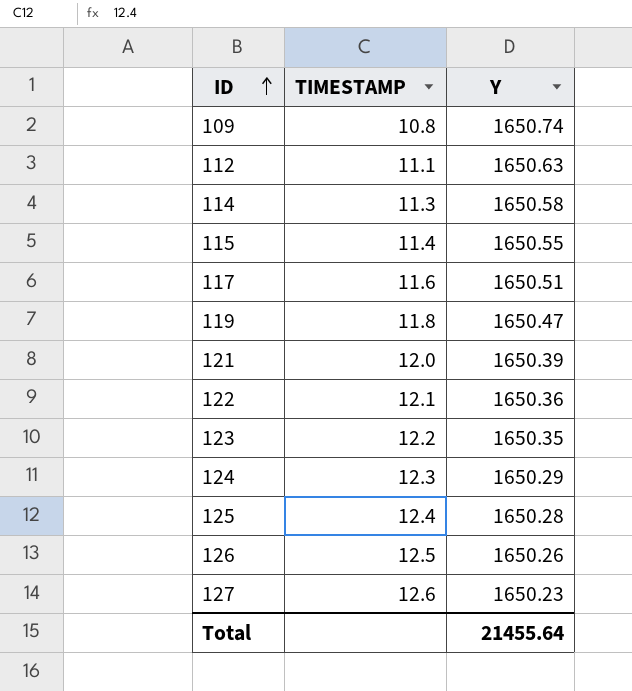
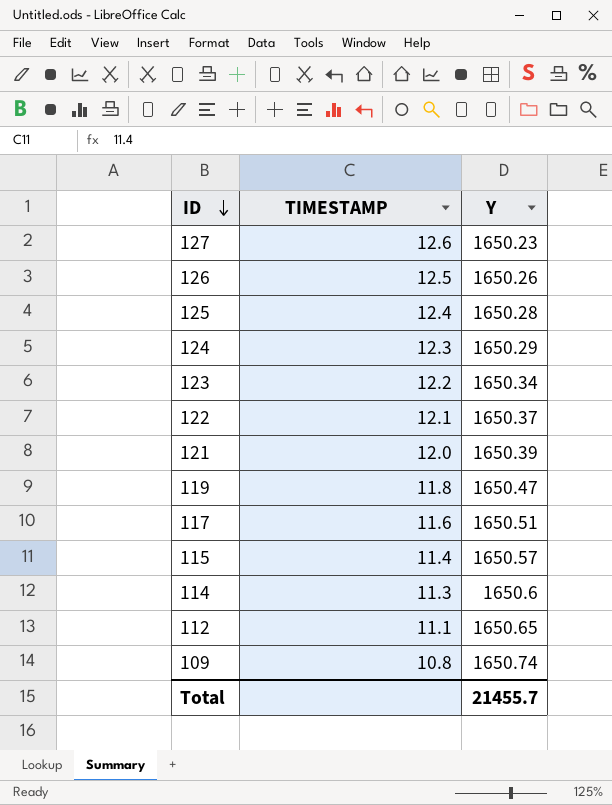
row order: ID ascending -> ID descending
123 | Y: 1650.35 -> 1650.34
122 | Y: 1650.36 -> 1650.37
115 | Y: 1650.55 -> 1650.57
114 | Y: 1650.58 -> 1650.6
112 | Y: 1650.63 -> 1650.65
Total | Y: 21455.64 -> 21455.7

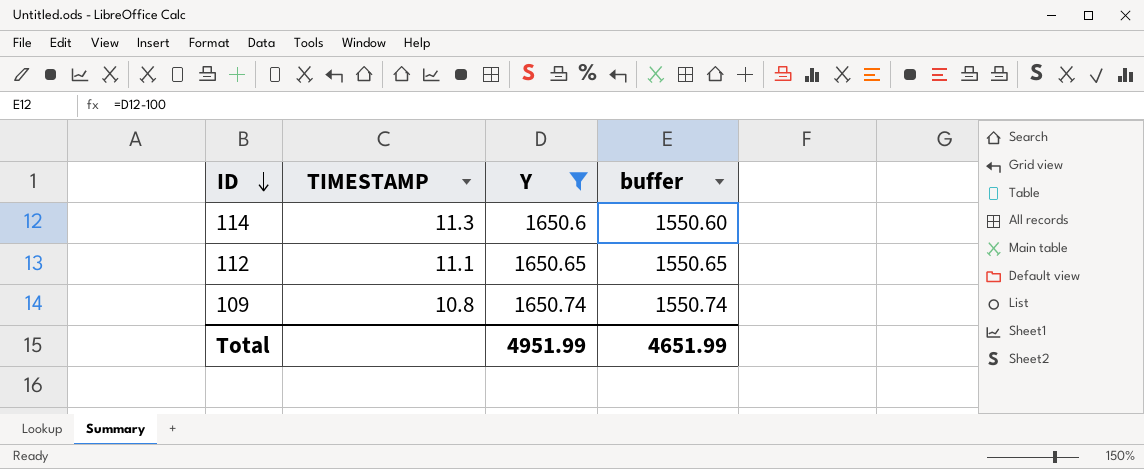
filter: none -> Y >= 1650.6
column buffer | formula: none -> [Y] - 100
Total | Y: 21455.7 -> 4951.99

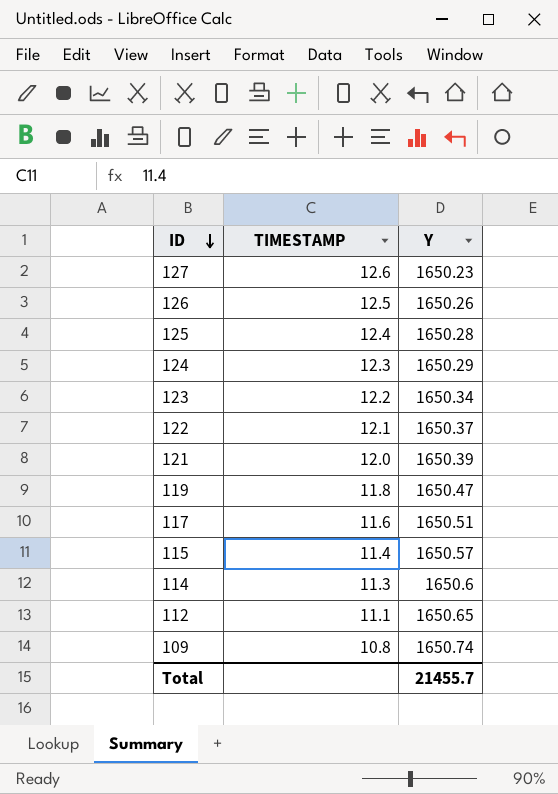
filter: Y >= 1650.6 -> none
column buffer | formula: [Y] - 100 -> none
Total | Y: 4951.99 -> 21455.7

